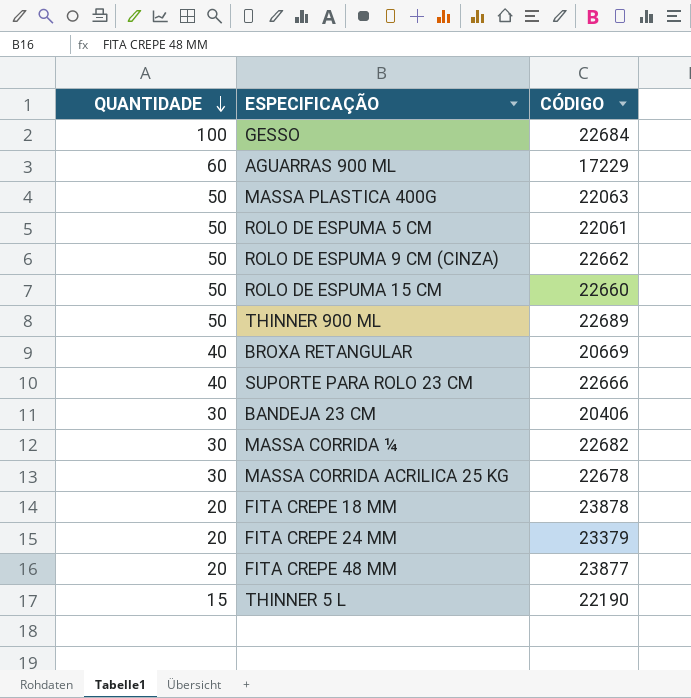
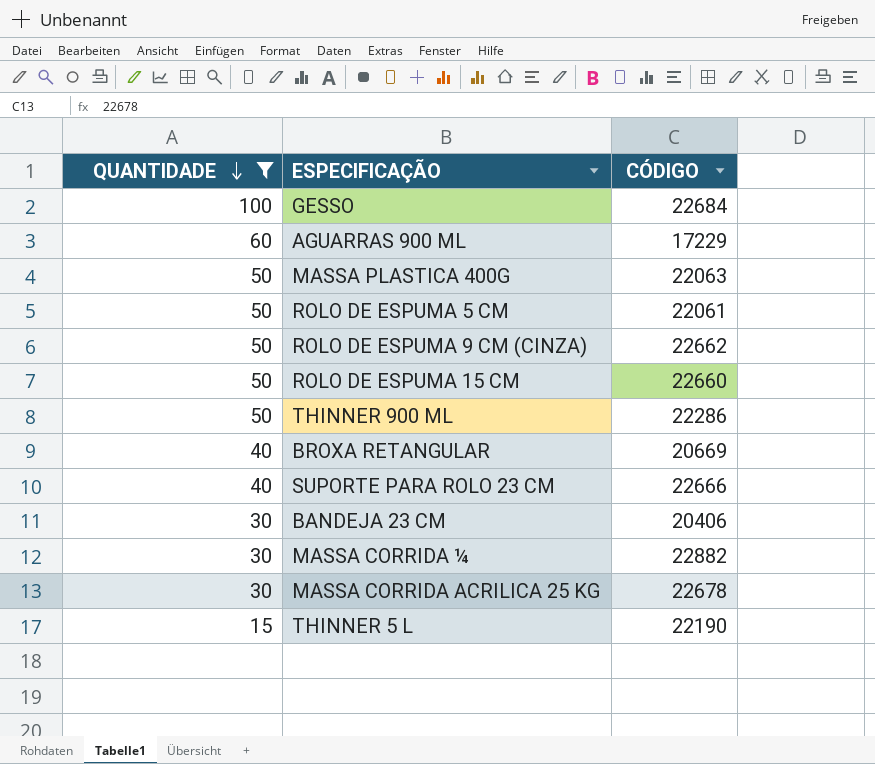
filter: none -> QUANTIDADE != 20
THINNER 900 ML | CÓDIGO: 22689 -> 22286
MASSA CORRIDA ¼ | CÓDIGO: 22682 -> 22882

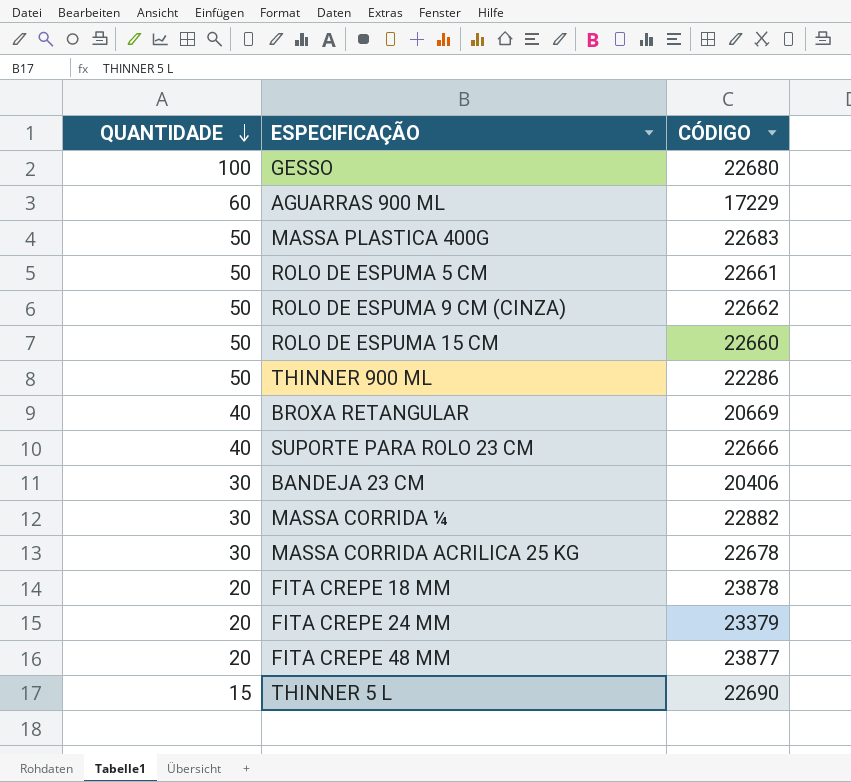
filter: QUANTIDADE != 20 -> none
GESSO | CÓDIGO: 22684 -> 22680
MASSA PLASTICA 400G | CÓDIGO: 22063 -> 22683
ROLO DE ESPUMA 5 CM | CÓDIGO: 22061 -> 22661
THINNER 5 L | CÓDIGO: 22190 -> 22690

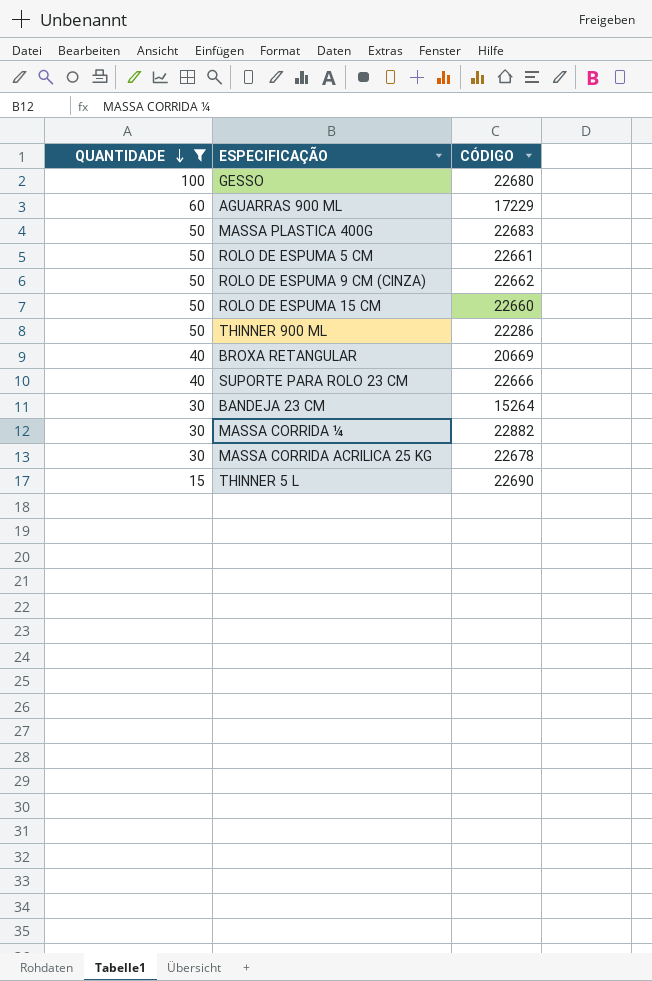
filter: none -> QUANTIDADE != 20
BANDEJA 23 CM | CÓDIGO: 20406 -> 15264

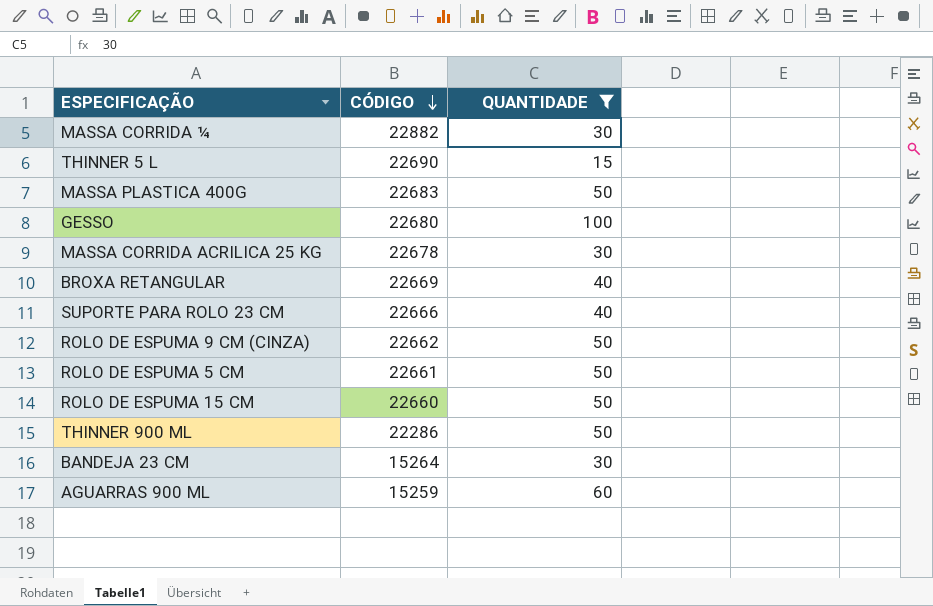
row order: QUANTIDADE descending -> CÓDIGO descending
column QUANTIDADE | position: 1 -> 3
BROXA RETANGULAR | CÓDIGO: 20669 -> 22669
AGUARRAS 900 ML | CÓDIGO: 17229 -> 15259

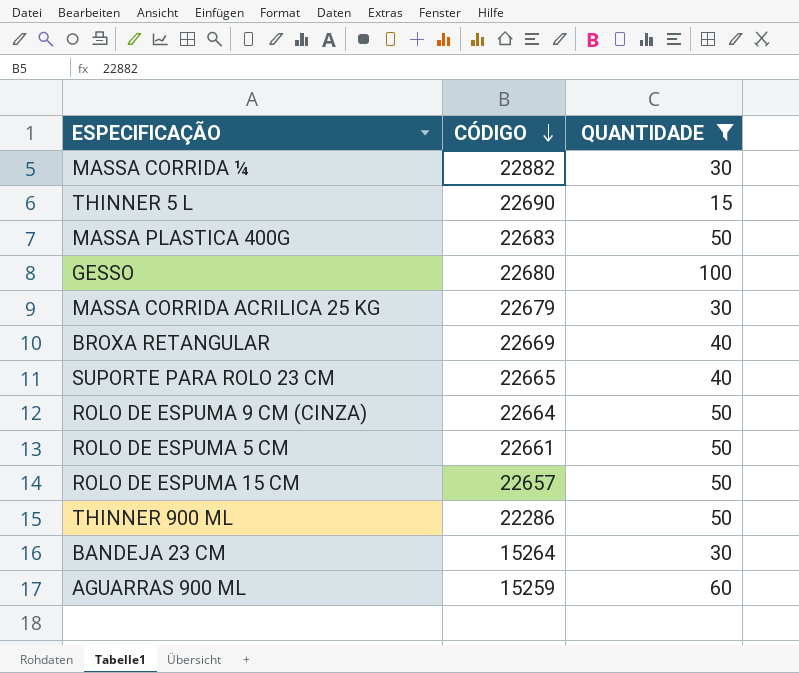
MASSA CORRIDA ACRILICA 25 KG | CÓDIGO: 22678 -> 22679
SUPORTE PARA ROLO 23 CM | CÓDIGO: 22666 -> 22665
ROLO DE ESPUMA 9 CM (CINZA) | CÓDIGO: 22662 -> 22664
ROLO DE ESPUMA 15 CM | CÓDIGO: 22660 -> 22657

